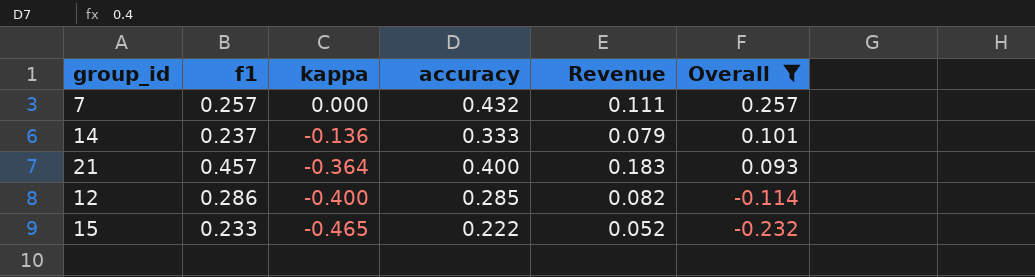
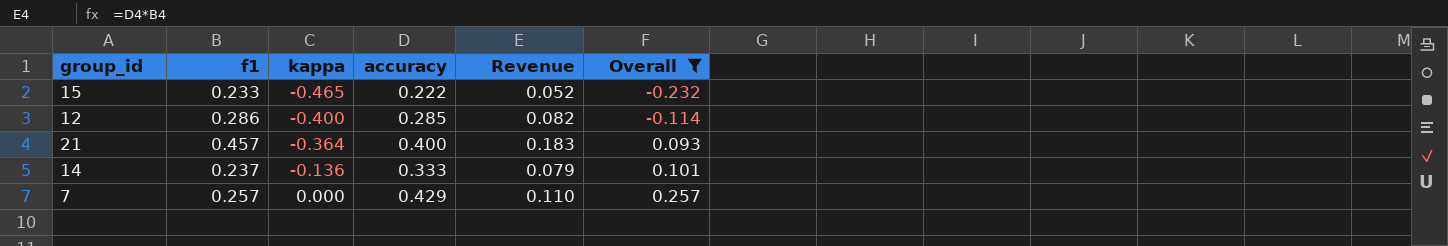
row order: kappa descending -> kappa ascending
7 | accuracy: 0.432 -> 0.429
7 | Revenue: 0.111 -> 0.110

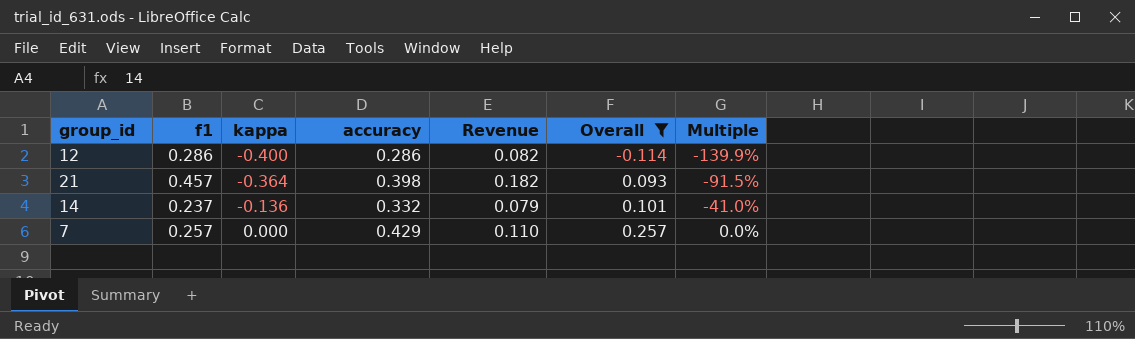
column Multiple | formula: none -> [kappa] / [accuracy]
row 15: 0.233 | -0.465 | 0.222 | 0.052 | -0.232 -> none
12 | accuracy: 0.285 -> 0.286
21 | accuracy: 0.400 -> 0.398
21 | Revenue: 0.183 -> 0.182
14 | accuracy: 0.333 -> 0.332

